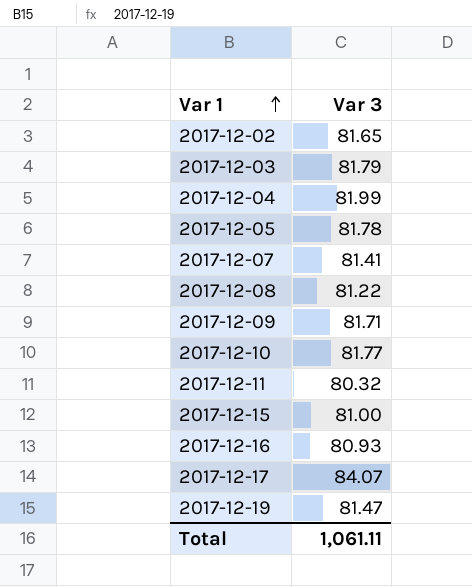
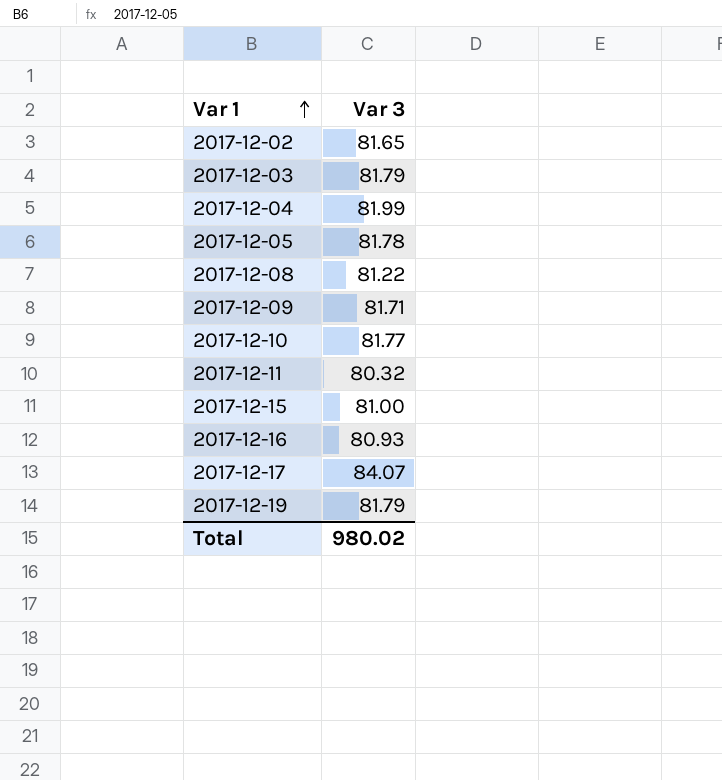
row 2017-12-07: 81.41 -> none
2017-12-19 | Var 3: 81.47 -> 81.79
Total | Var 3: 1,061.11 -> 980.02

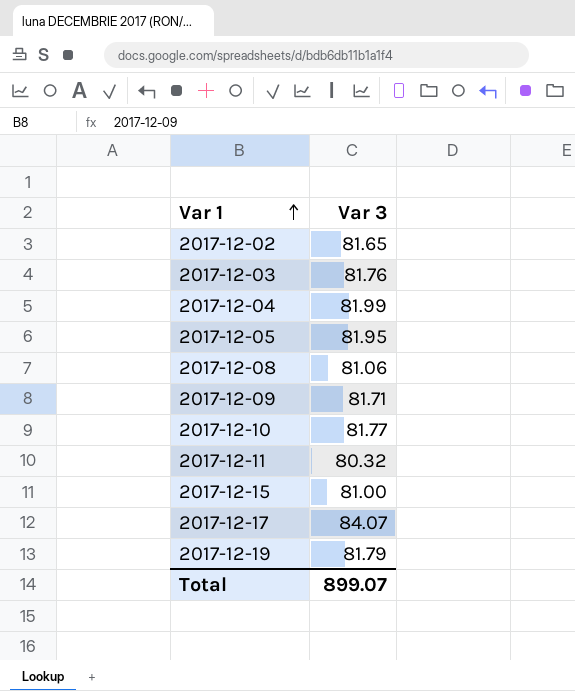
row 2017-12-16: 80.93 -> none
2017-12-03 | Var 3: 81.79 -> 81.76
2017-12-05 | Var 3: 81.78 -> 81.95
2017-12-08 | Var 3: 81.22 -> 81.06
Total | Var 3: 980.02 -> 899.07

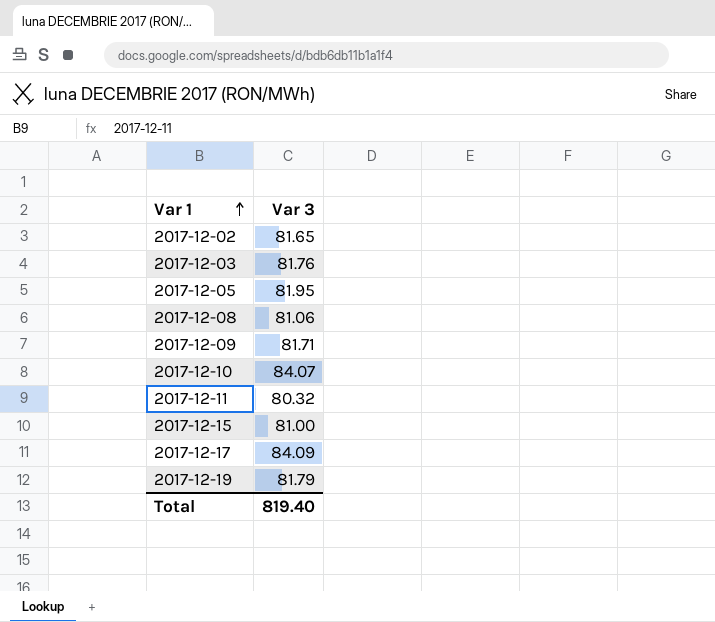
row 2017-12-04: 81.99 -> none
2017-12-10 | Var 3: 81.77 -> 84.07
2017-12-17 | Var 3: 84.07 -> 84.09
Total | Var 3: 899.07 -> 819.40

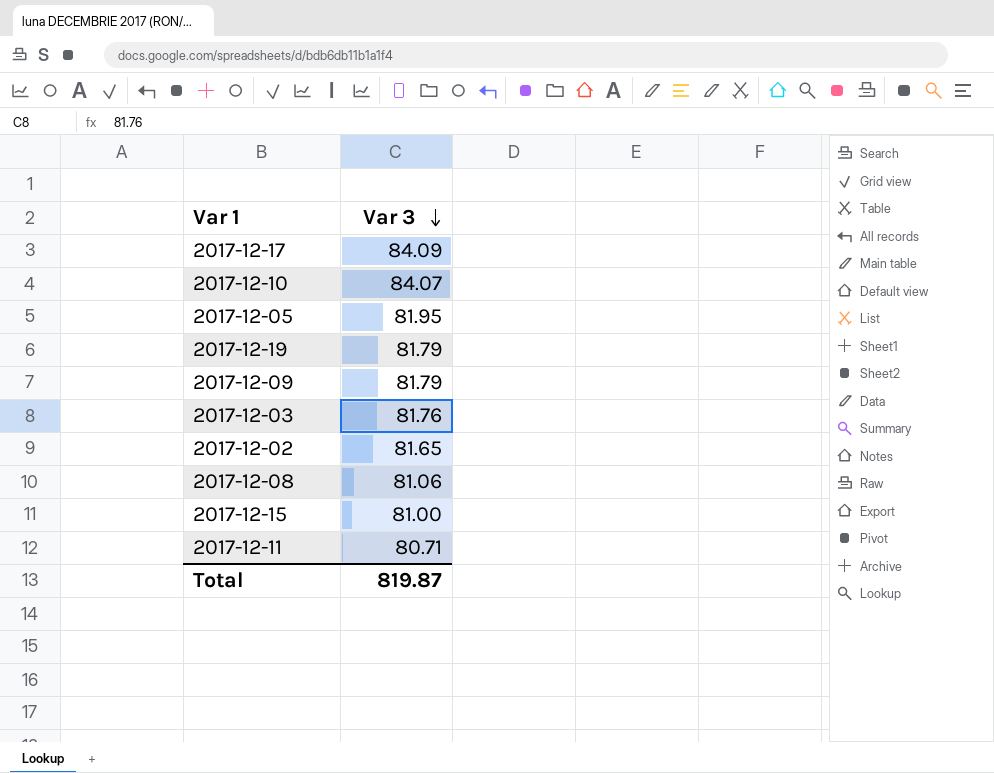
row order: Var 1 ascending -> Var 3 descending
2017-12-09 | Var 3: 81.71 -> 81.79
2017-12-11 | Var 3: 80.32 -> 80.71
Total | Var 3: 819.40 -> 819.87

